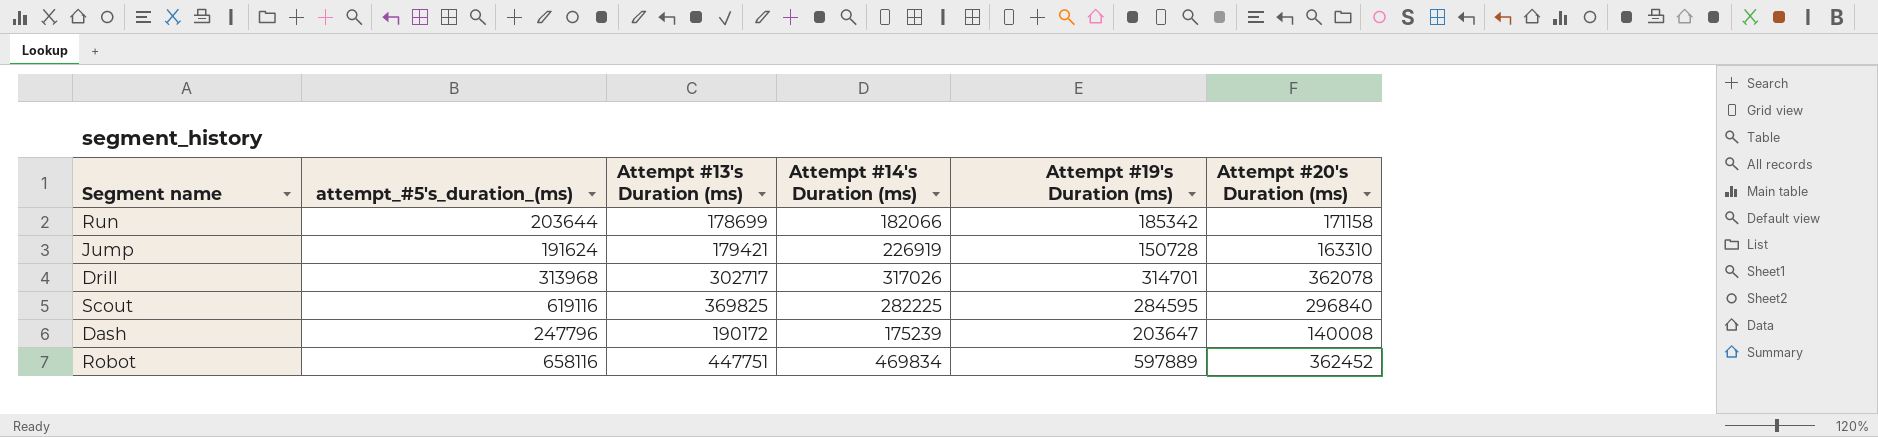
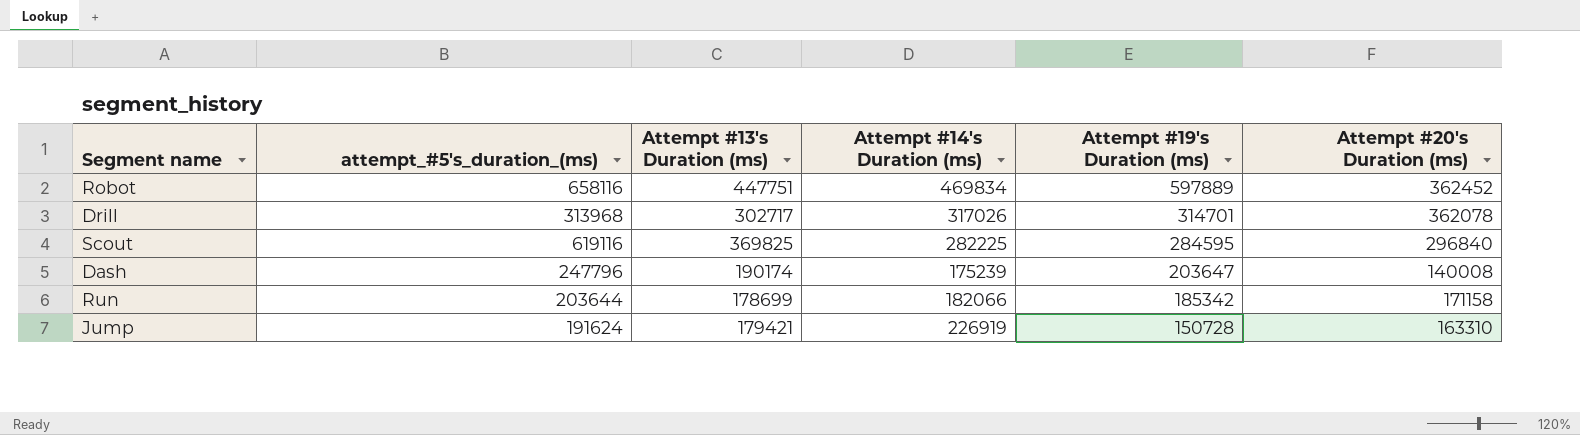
row order: none -> Attempt #19's Duration (ms) descending
Dash | Attempt #13's Duration (ms): 190172 -> 190174

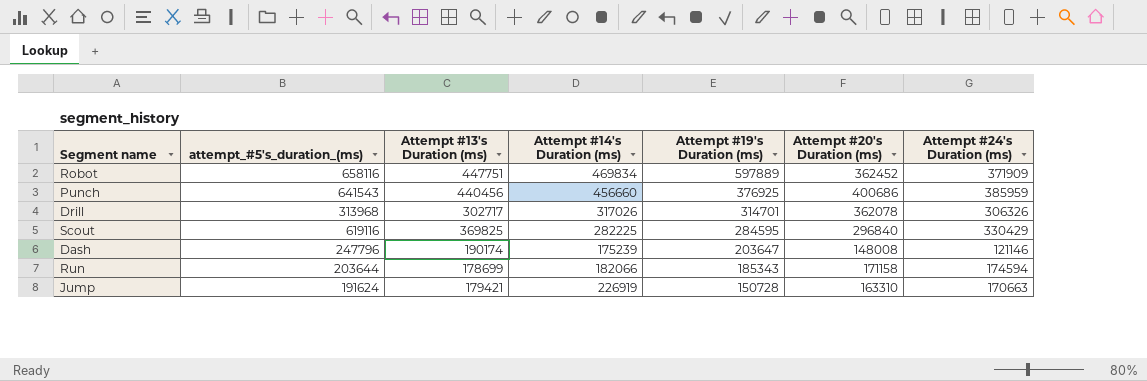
column Attempt #24's Duration (ms) | position: none -> 7
row Punch: none -> 641543 | 440456 | 456660 | 376925 | 400686 | 385959
Dash | Attempt #20's Duration (ms): 140008 -> 148008
Run | Attempt #19's Duration (ms): 185342 -> 185343

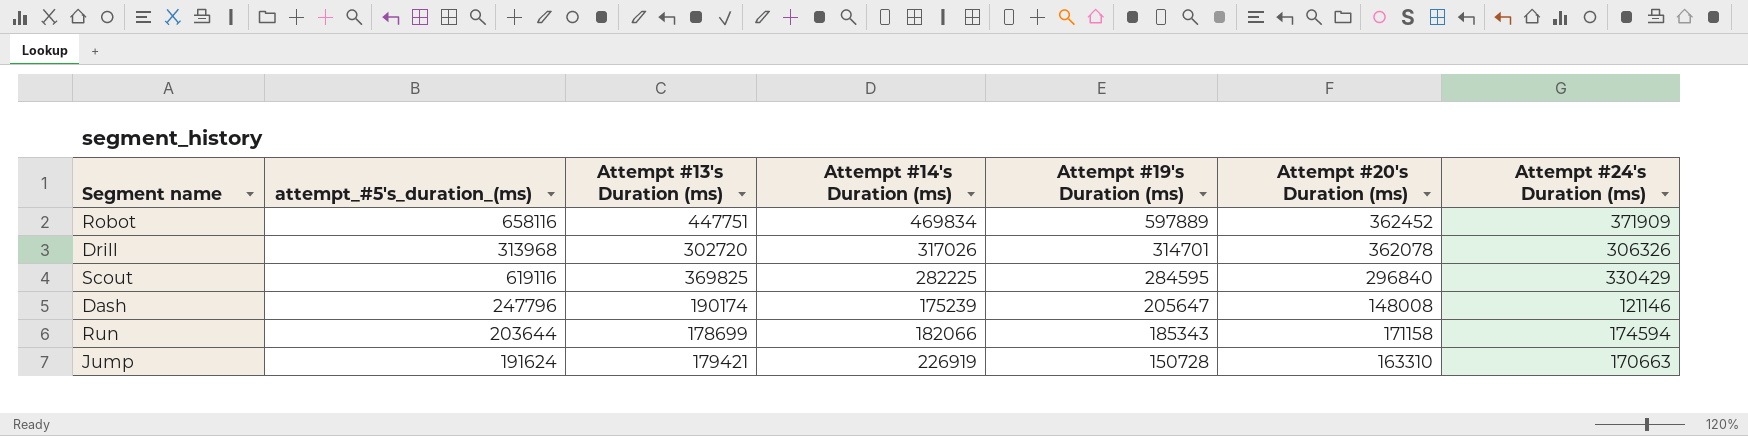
row Punch: 641543 | 440456 | 456660 | 376925 | 400686 | 385959 -> none
Drill | Attempt #13's Duration (ms): 302717 -> 302720
Dash | Attempt #19's Duration (ms): 203647 -> 205647

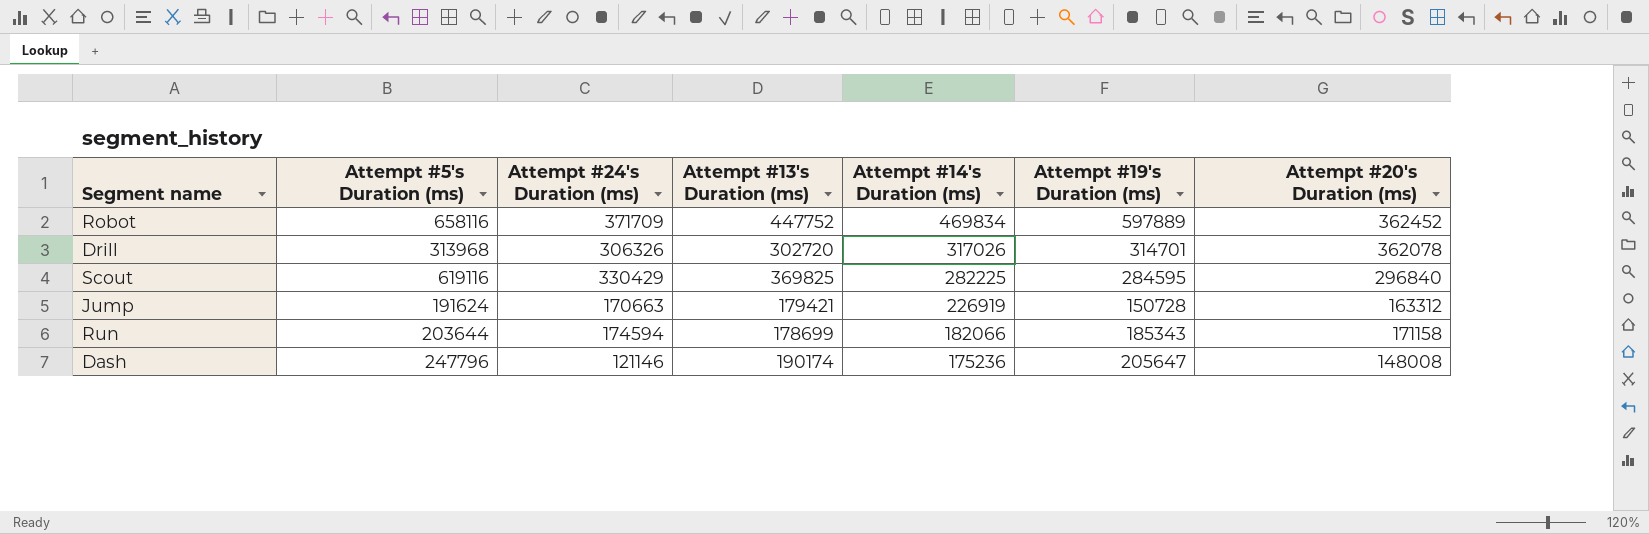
row order: Attempt #19's Duration (ms) descending -> Attempt #14's Duration (ms) descending
column name: attempt_#5's_duration_(ms) -> Attempt #5's Duration (ms)
column Attempt #24's Duration (ms) | position: 7 -> 3
Robot | Attempt #24's Duration (ms): 371909 -> 371709
Robot | Attempt #13's Duration (ms): 447751 -> 447752
Jump | Attempt #20's Duration (ms): 163310 -> 163312
Dash | Attempt #14's Duration (ms): 175239 -> 175236

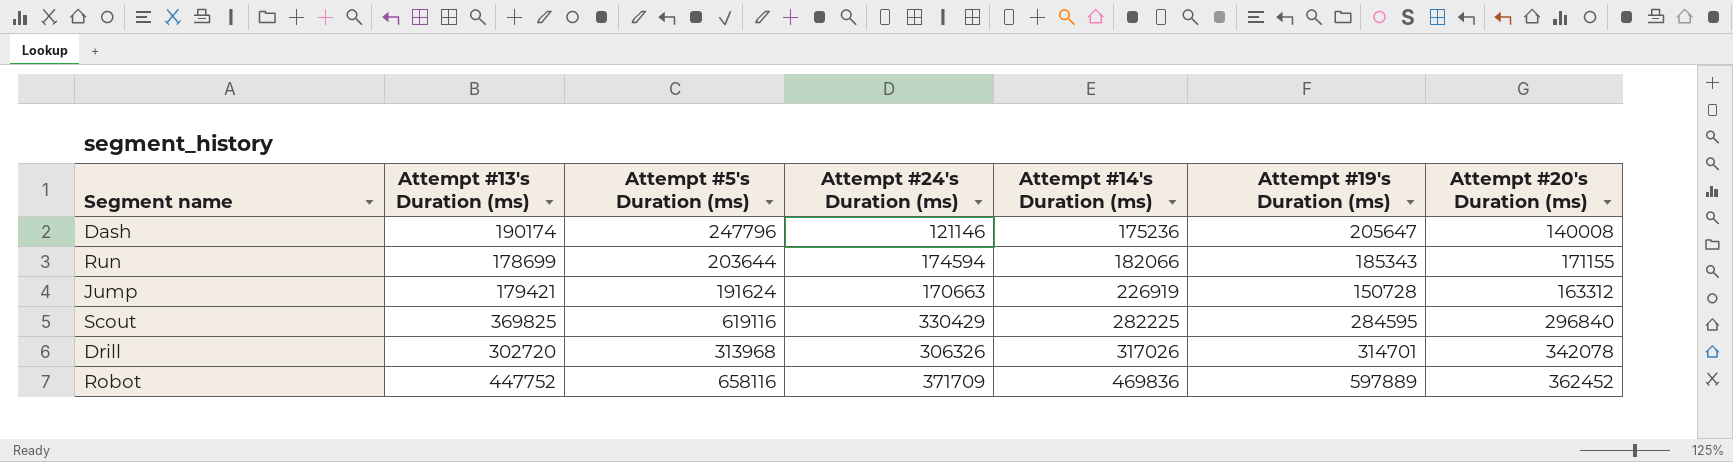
row order: Attempt #14's Duration (ms) descending -> Attempt #14's Duration (ms) ascending
column Attempt #13's Duration (ms) | position: 4 -> 2
Dash | Attempt #20's Duration (ms): 148008 -> 140008
Run | Attempt #20's Duration (ms): 171158 -> 171155
Drill | Attempt #20's Duration (ms): 362078 -> 342078
Robot | Attempt #14's Duration (ms): 469834 -> 469836

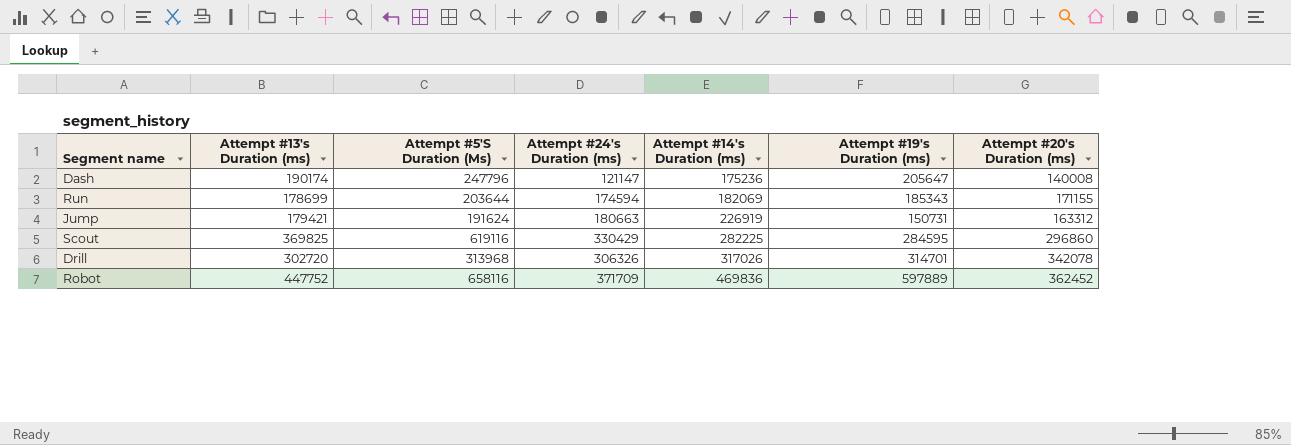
column name: Attempt #5's Duration (ms) -> Attempt #5'S Duration (Ms)
Dash | Attempt #24's Duration (ms): 121146 -> 121147
Run | Attempt #14's Duration (ms): 182066 -> 182069
Jump | Attempt #24's Duration (ms): 170663 -> 180663
Jump | Attempt #19's Duration (ms): 150728 -> 150731
Scout | Attempt #20's Duration (ms): 296840 -> 296860

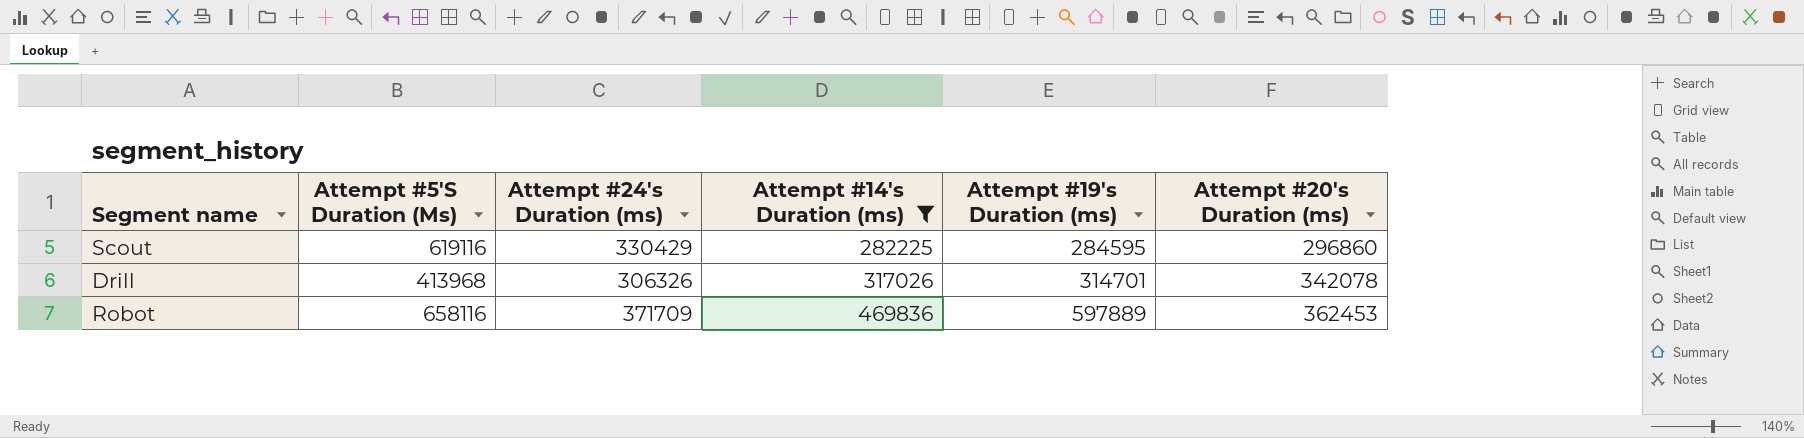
filter: none -> Attempt #14's Duration (ms) >= 282225
column Attempt #13's Duration (ms) | position: 2 -> none
Drill | Attempt #5'S Duration (Ms): 313968 -> 413968
Robot | Attempt #20's Duration (ms): 362452 -> 362453

